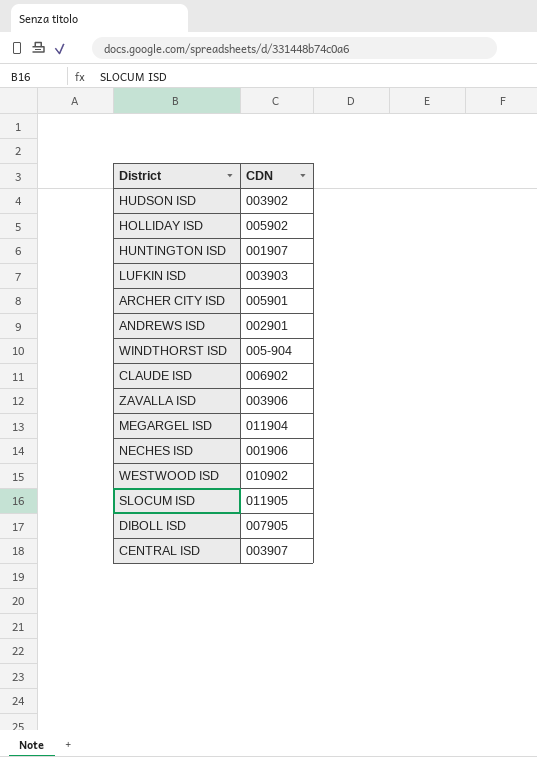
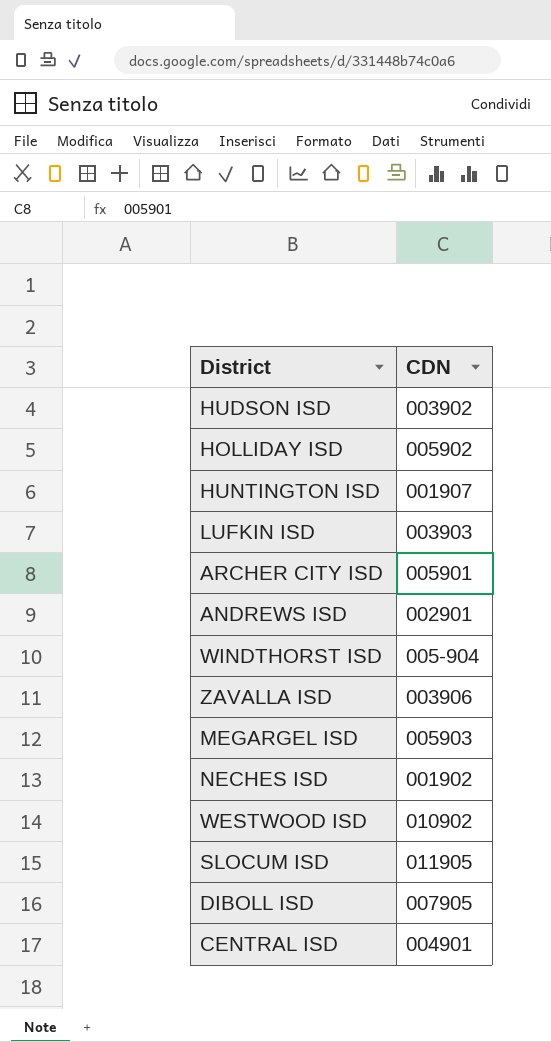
row CLAUDE ISD: 006902 -> none
MEGARGEL ISD | CDN: 011904 -> 005903
NECHES ISD | CDN: 001906 -> 001902
CENTRAL ISD | CDN: 003907 -> 004901

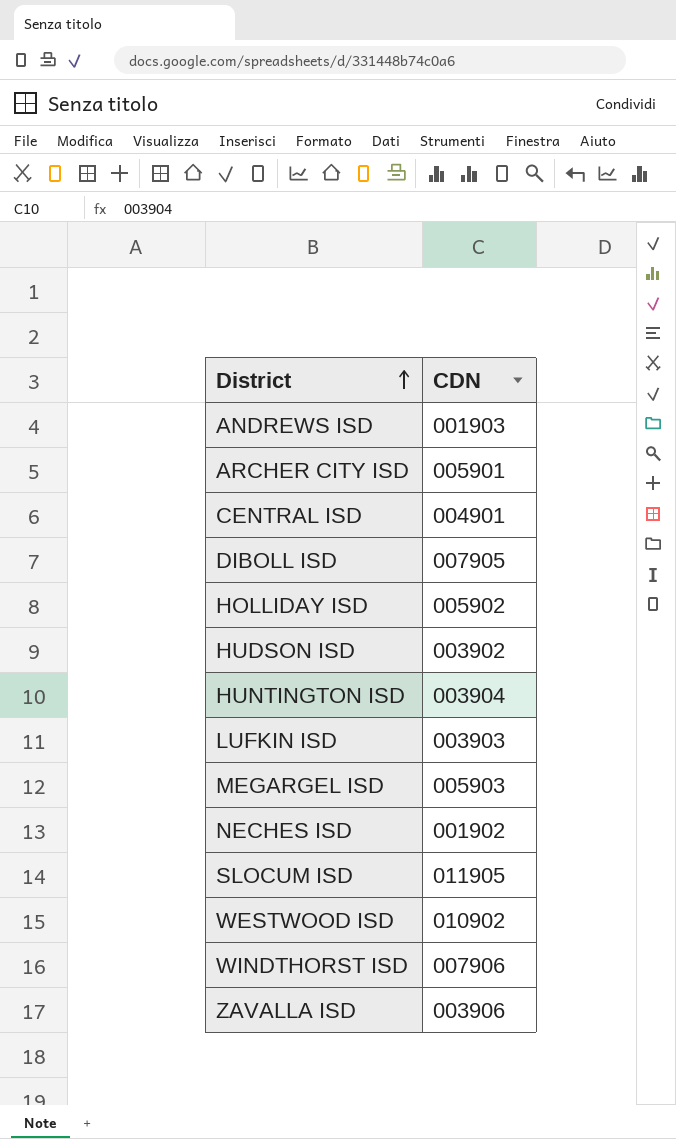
row order: none -> District ascending
ANDREWS ISD | CDN: 002901 -> 001903
HUNTINGTON ISD | CDN: 001907 -> 003904
WINDTHORST ISD | CDN: 005-904 -> 007906

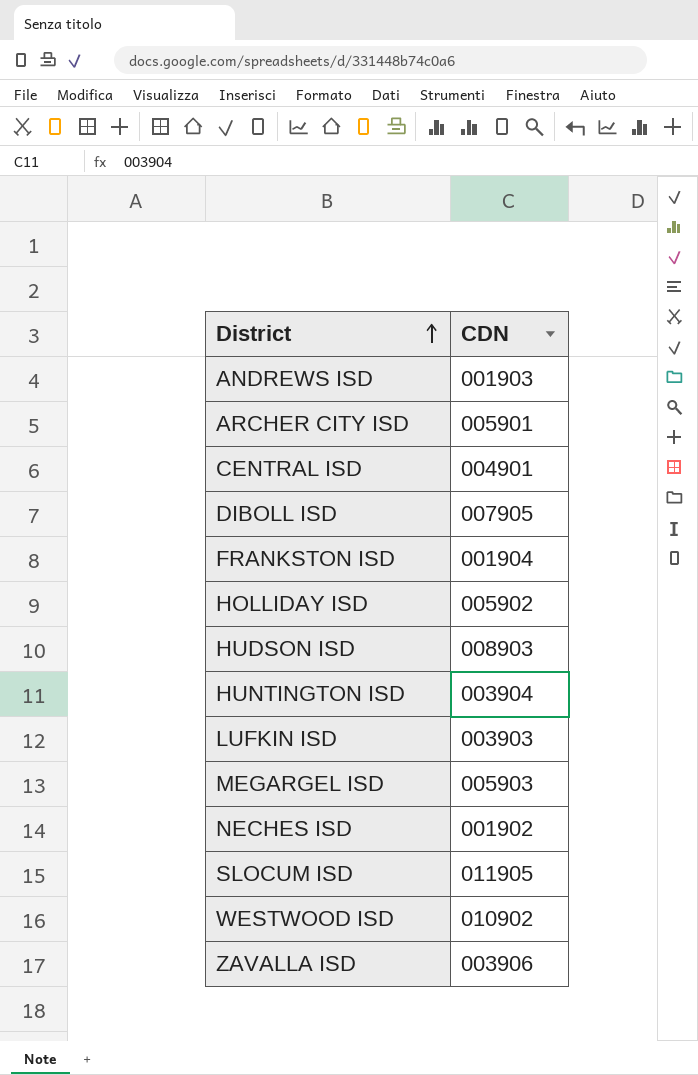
row WINDTHORST ISD: 007906 -> none
row FRANKSTON ISD: none -> 001904
HUDSON ISD | CDN: 003902 -> 008903

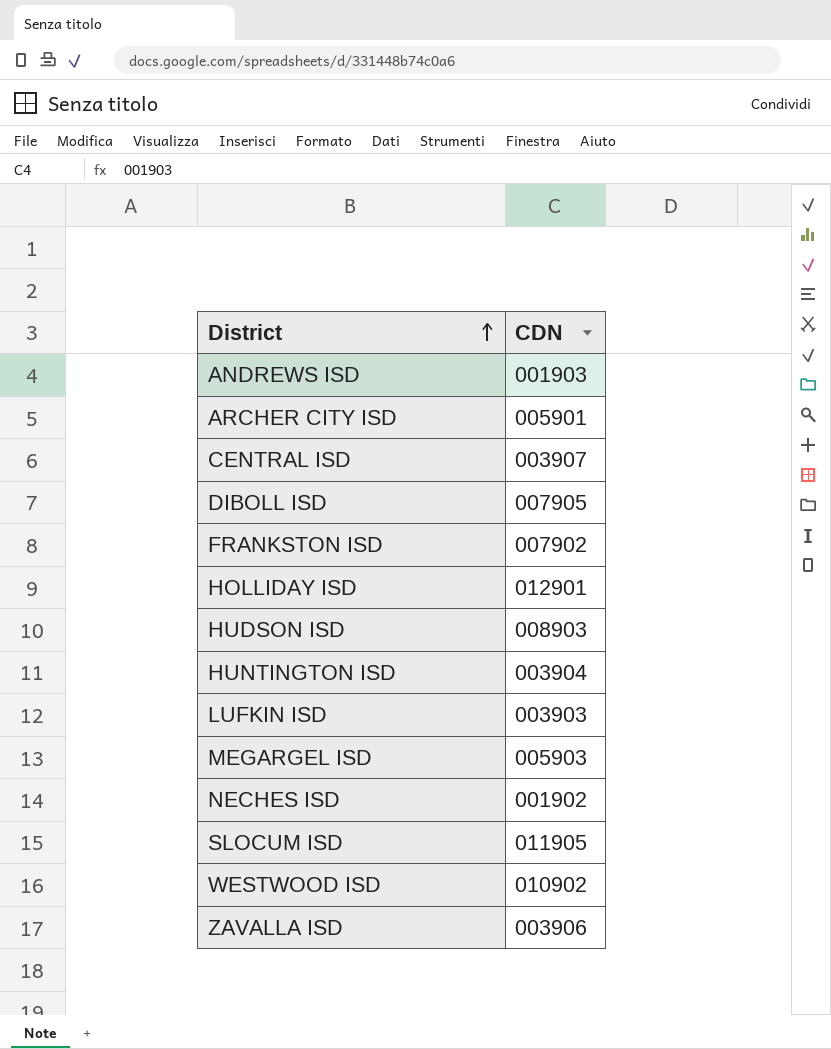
CENTRAL ISD | CDN: 004901 -> 003907
FRANKSTON ISD | CDN: 001904 -> 007902
HOLLIDAY ISD | CDN: 005902 -> 012901

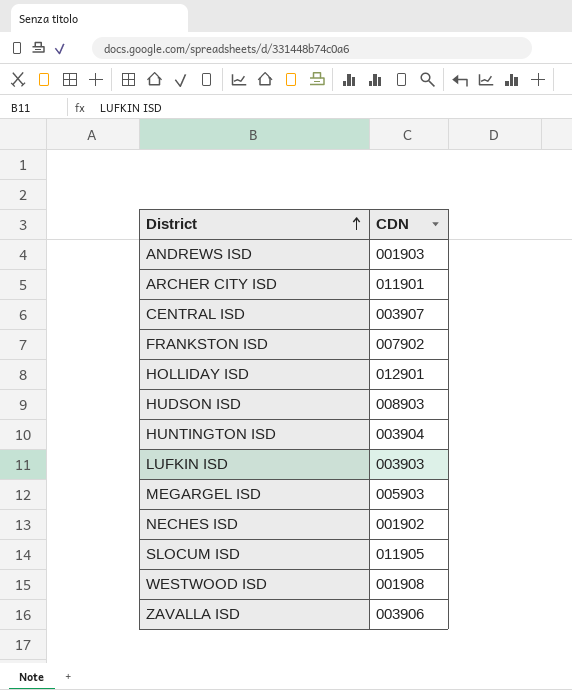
row DIBOLL ISD: 007905 -> none
ARCHER CITY ISD | CDN: 005901 -> 011901
WESTWOOD ISD | CDN: 010902 -> 001908

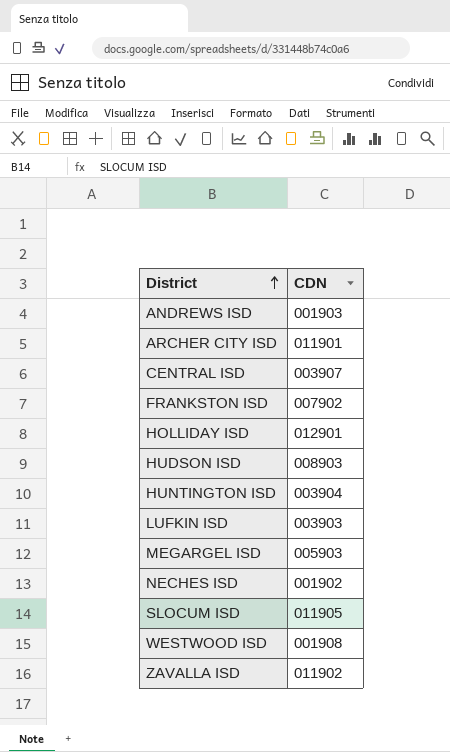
ZAVALLA ISD | CDN: 003906 -> 011902

